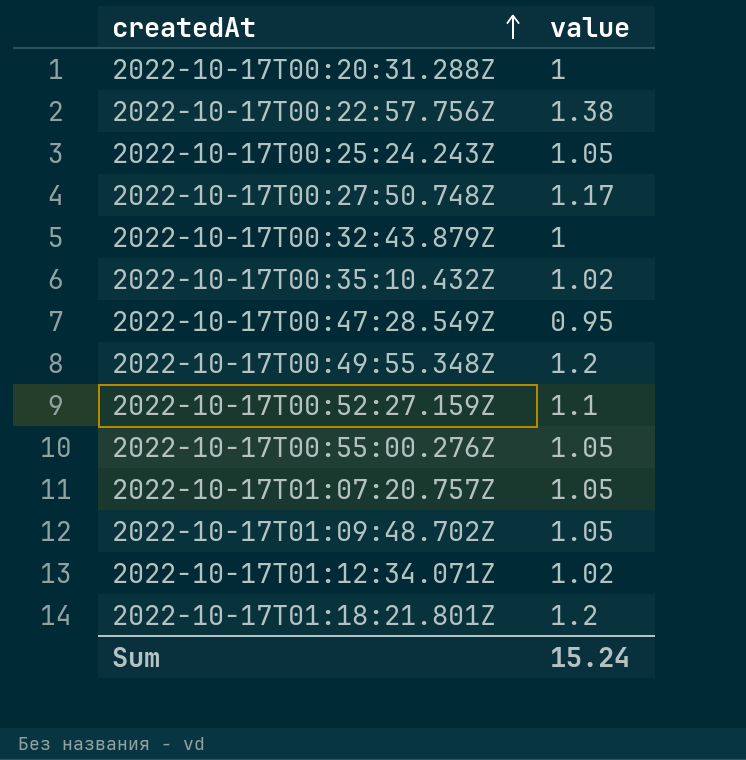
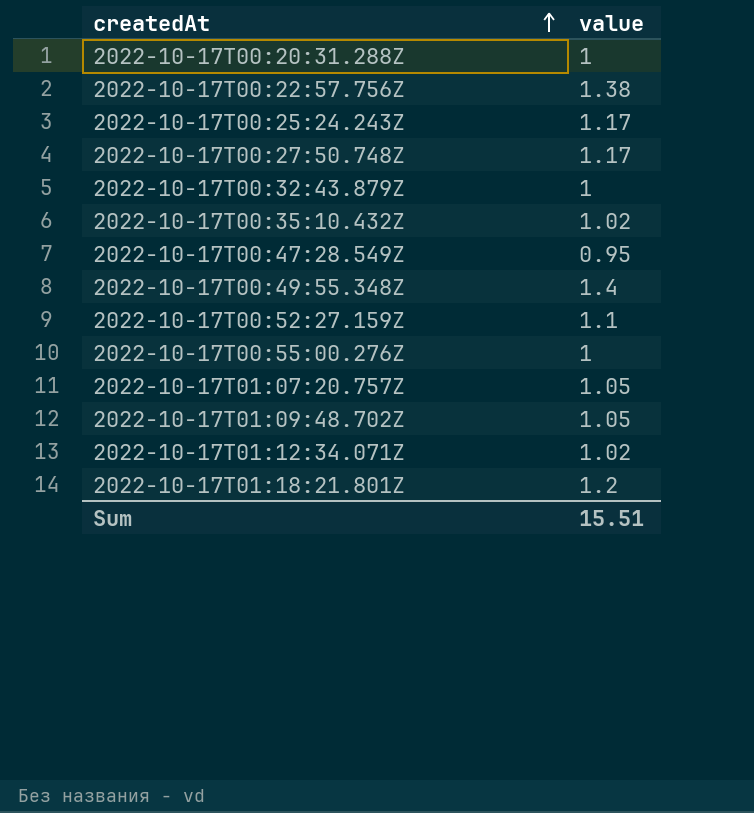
2022-10-17T00:25:24.243Z | value: 1.05 -> 1.17
2022-10-17T00:49:55.348Z | value: 1.2 -> 1.4
2022-10-17T00:55:00.276Z | value: 1.05 -> 1
Sum | value: 15.24 -> 15.51

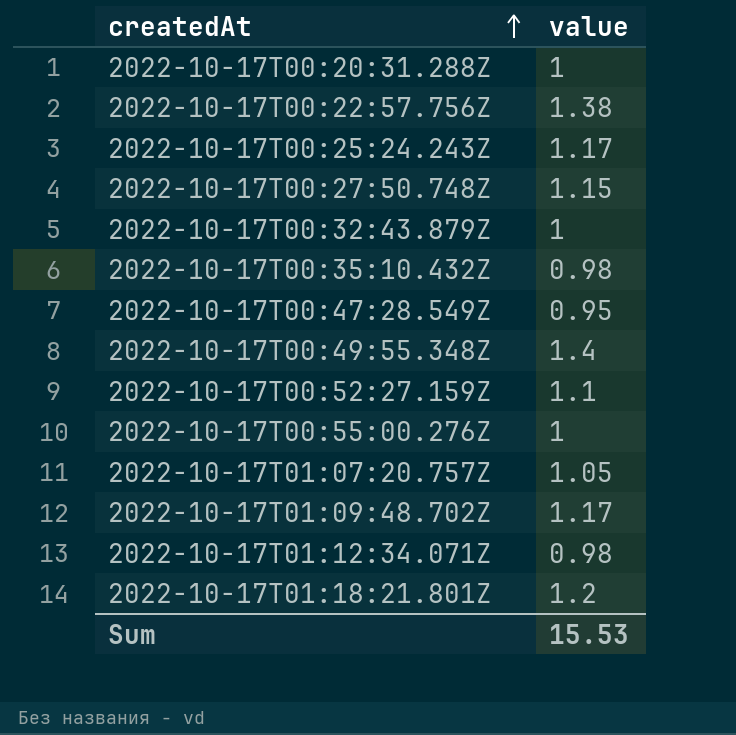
2022-10-17T00:27:50.748Z | value: 1.17 -> 1.15
2022-10-17T00:35:10.432Z | value: 1.02 -> 0.98
2022-10-17T01:09:48.702Z | value: 1.05 -> 1.17
2022-10-17T01:12:34.071Z | value: 1.02 -> 0.98
Sum | value: 15.51 -> 15.53

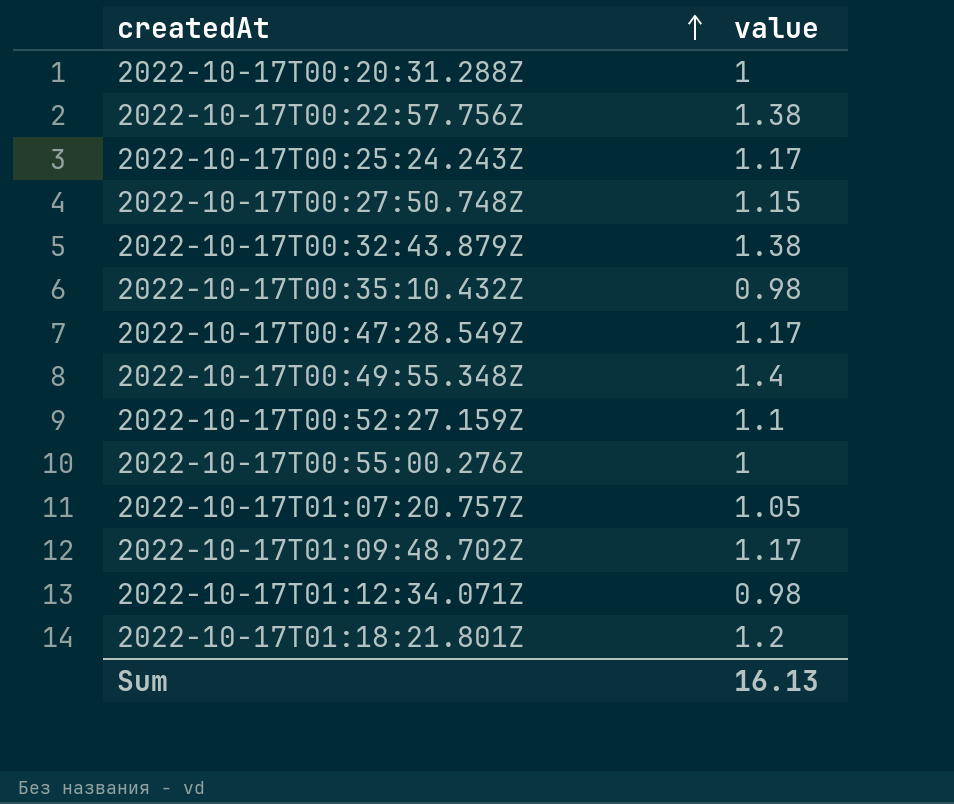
2022-10-17T00:32:43.879Z | value: 1 -> 1.38
2022-10-17T00:47:28.549Z | value: 0.95 -> 1.17
Sum | value: 15.53 -> 16.13

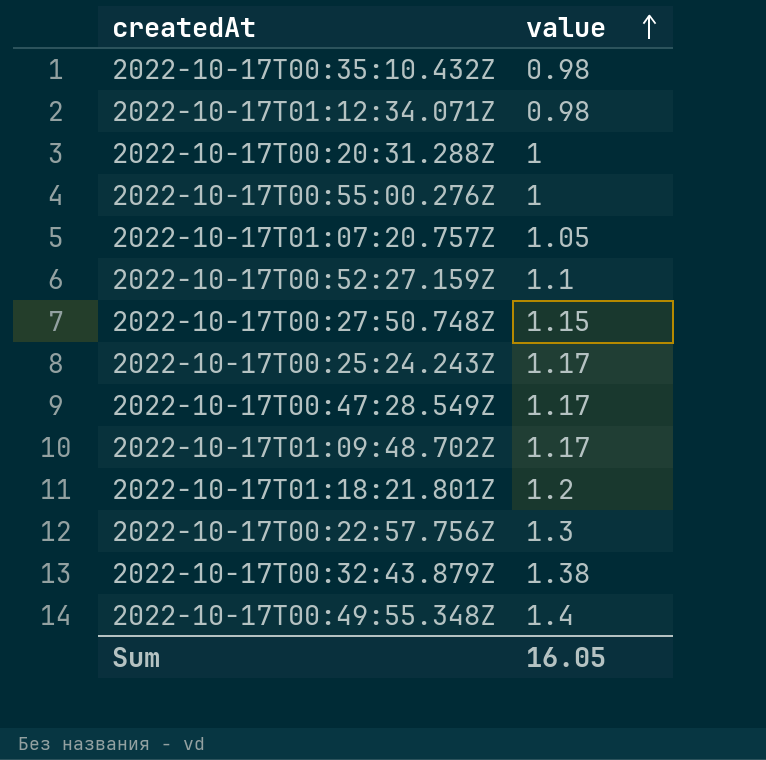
row order: createdAt ascending -> value ascending
2022-10-17T00:22:57.756Z | value: 1.38 -> 1.3
Sum | value: 16.13 -> 16.05

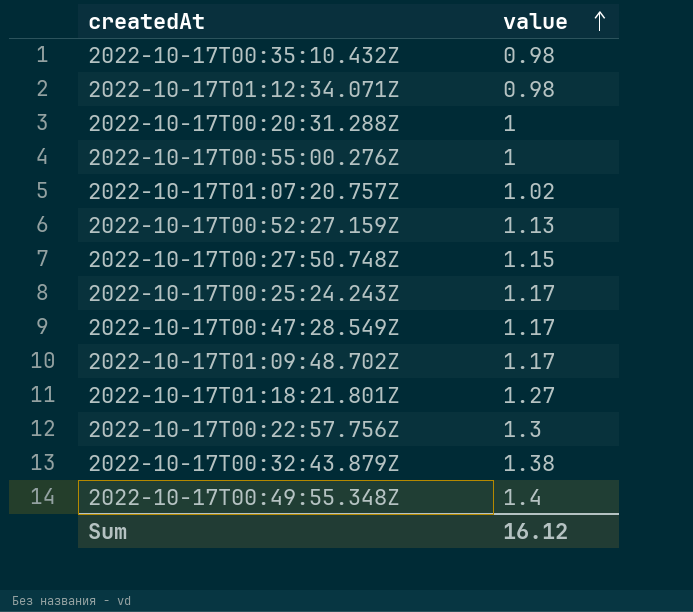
2022-10-17T01:07:20.757Z | value: 1.05 -> 1.02
2022-10-17T00:52:27.159Z | value: 1.1 -> 1.13
2022-10-17T01:18:21.801Z | value: 1.2 -> 1.27
Sum | value: 16.05 -> 16.12

